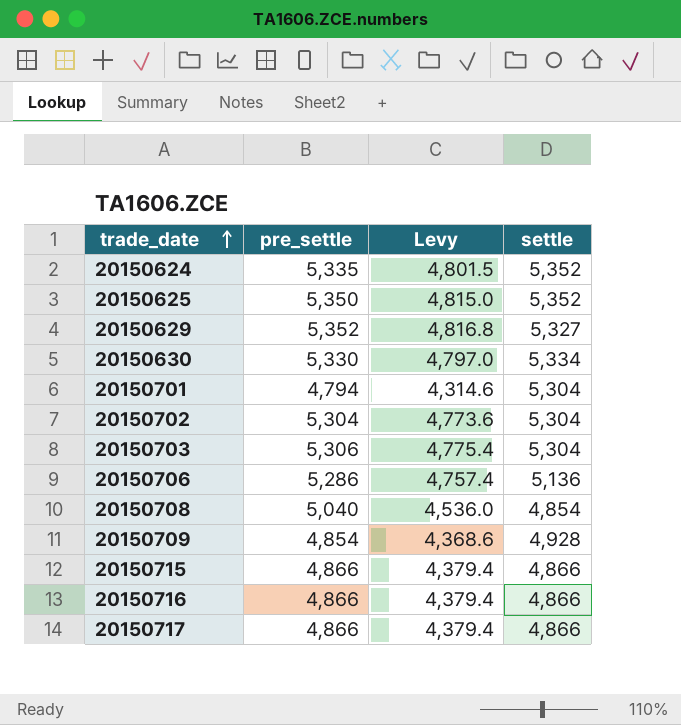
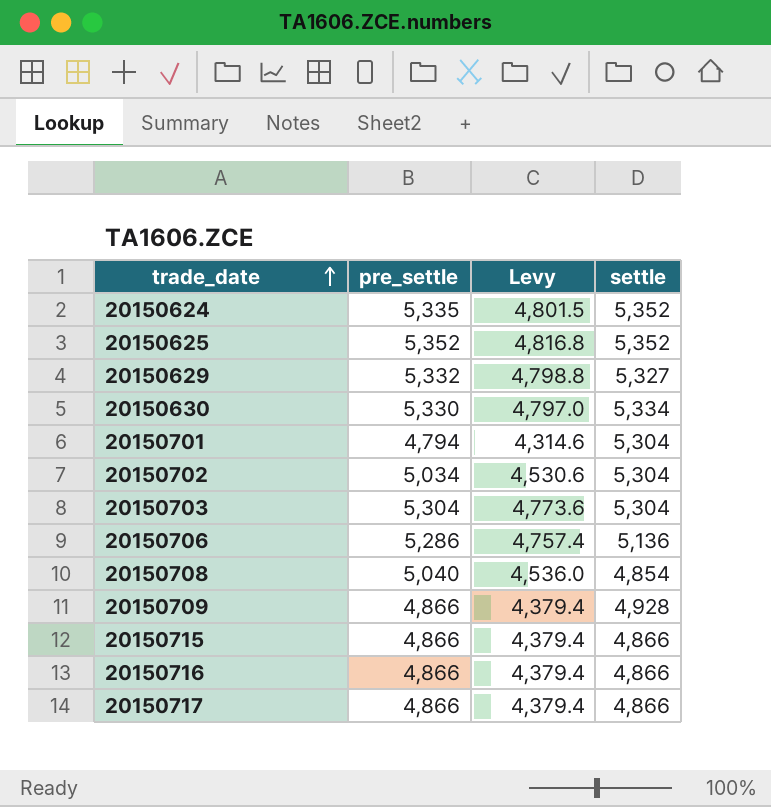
20150625 | pre_settle: 5,350 -> 5,352
20150625 | Levy: 4,815.0 -> 4,816.8
20150629 | pre_settle: 5,352 -> 5,332
20150629 | Levy: 4,816.8 -> 4,798.8
20150702 | pre_settle: 5,304 -> 5,034
20150702 | Levy: 4,773.6 -> 4,530.6
20150703 | pre_settle: 5,306 -> 5,304
20150703 | Levy: 4,775.4 -> 4,773.6
20150709 | pre_settle: 4,854 -> 4,866
20150709 | Levy: 4,368.6 -> 4,379.4

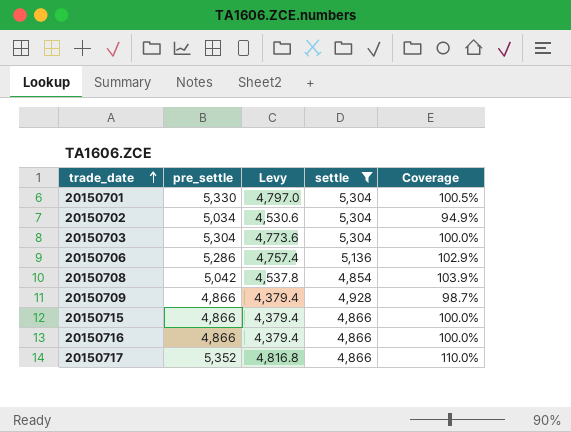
filter: none -> settle <= 5,304
column Coverage | formula: none -> [pre_settle] / [settle]
20150701 | pre_settle: 4,794 -> 5,330
20150701 | Levy: 4,314.6 -> 4,797.0
20150708 | pre_settle: 5,040 -> 5,042
20150708 | Levy: 4,536.0 -> 4,537.8
20150717 | pre_settle: 4,866 -> 5,352
20150717 | Levy: 4,379.4 -> 4,816.8

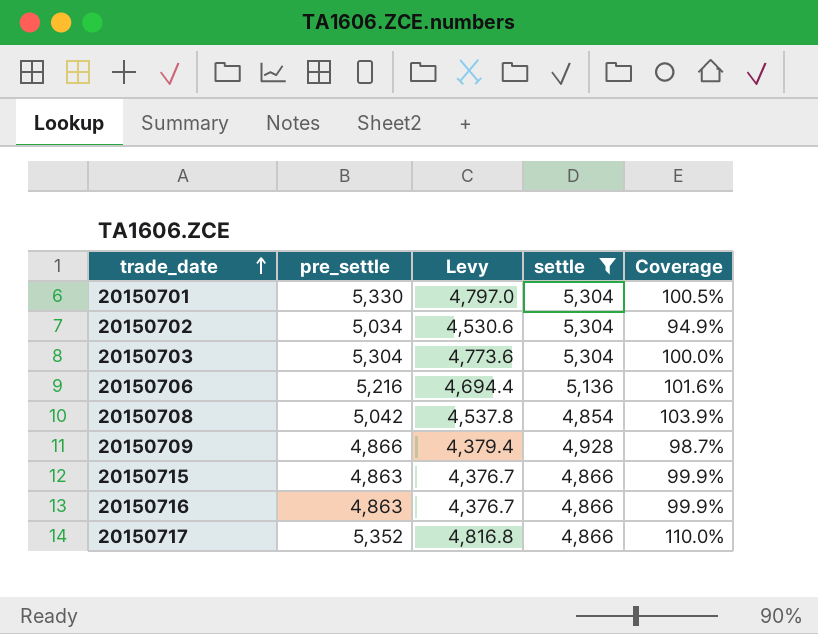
20150706 | pre_settle: 5,286 -> 5,216
20150706 | Levy: 4,757.4 -> 4,694.4
20150706 | Coverage: 102.9% -> 101.6%
20150715 | pre_settle: 4,866 -> 4,863
20150715 | Levy: 4,379.4 -> 4,376.7
20150715 | Coverage: 100.0% -> 99.9%
20150716 | pre_settle: 4,866 -> 4,863
20150716 | Levy: 4,379.4 -> 4,376.7
20150716 | Coverage: 100.0% -> 99.9%

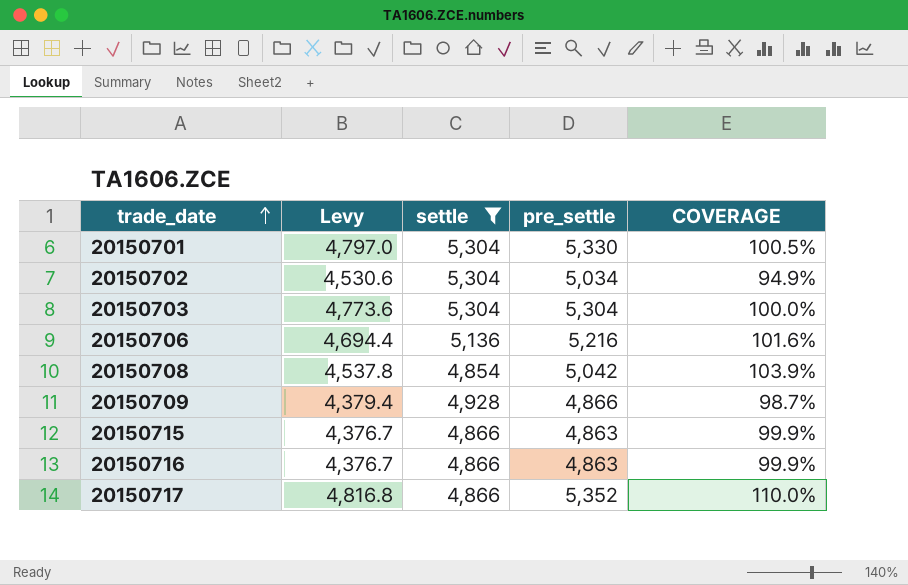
column pre_settle | position: 2 -> 4
column name: Coverage -> COVERAGE

